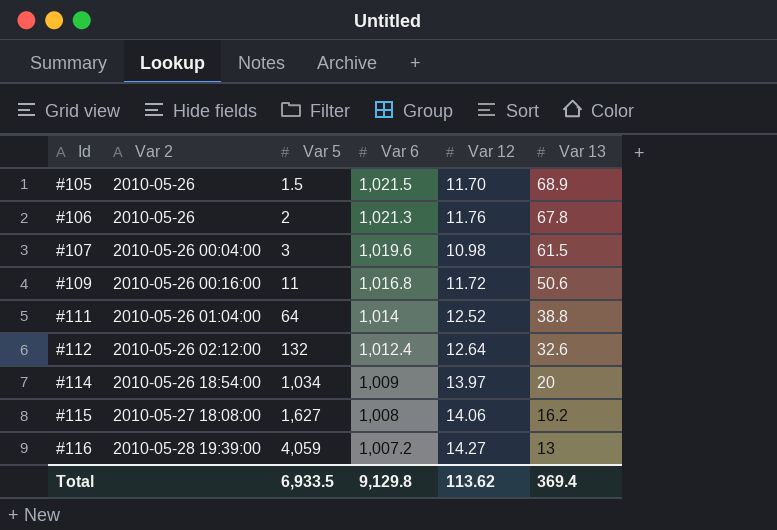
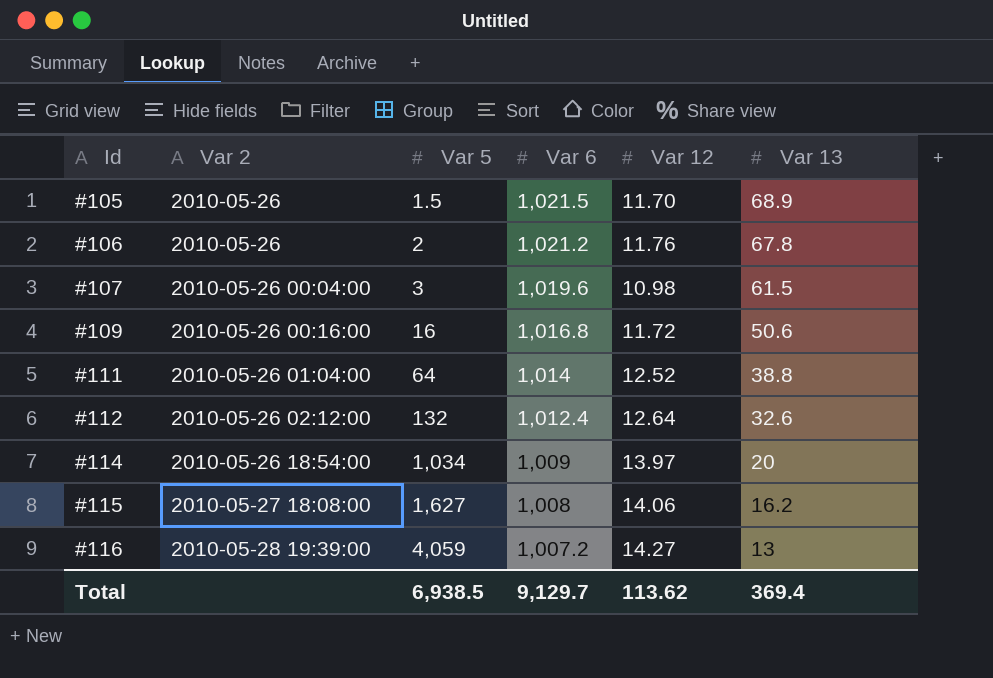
#106 | Var 6: 1,021.3 -> 1,021.2
#109 | Var 5: 11 -> 16
Total | Var 5: 6,933.5 -> 6,938.5
Total | Var 6: 9,129.8 -> 9,129.7

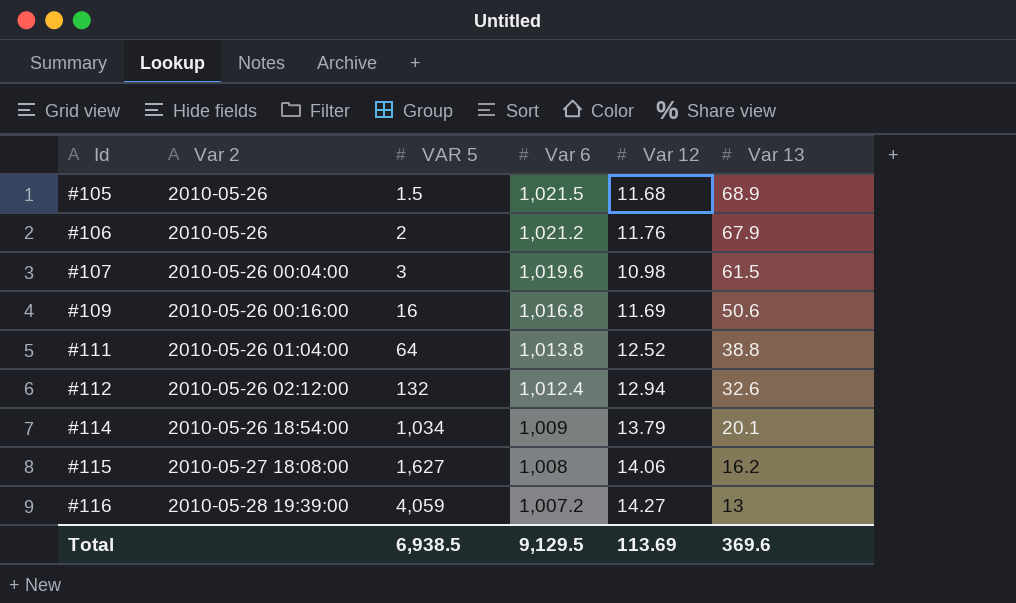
column name: Var 5 -> VAR 5
#105 | Var 12: 11.70 -> 11.68
#106 | Var 13: 67.8 -> 67.9
#109 | Var 12: 11.72 -> 11.69
#111 | Var 6: 1,014 -> 1,013.8
#112 | Var 12: 12.64 -> 12.94
#114 | Var 12: 13.97 -> 13.79
#114 | Var 13: 20 -> 20.1
Total | Var 6: 9,129.7 -> 9,129.5
Total | Var 12: 113.62 -> 113.69
Total | Var 13: 369.4 -> 369.6

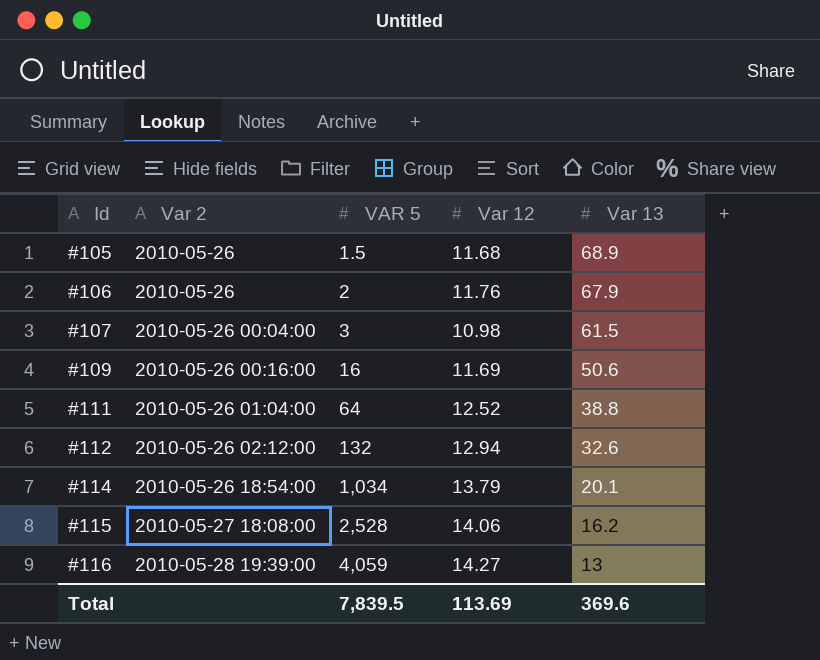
column Var 6 | position: 4 -> none
#115 | VAR 5: 1,627 -> 2,528
Total | VAR 5: 6,938.5 -> 7,839.5

